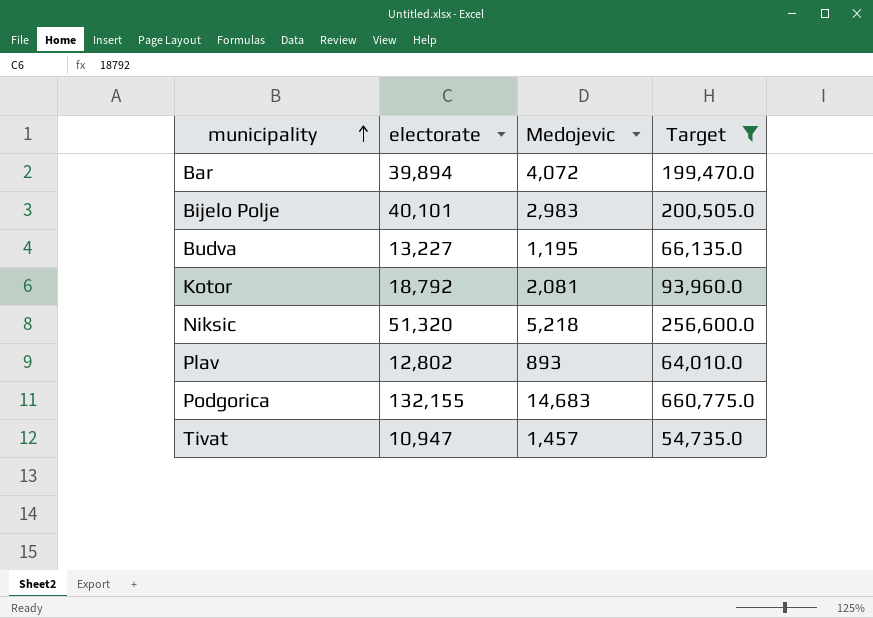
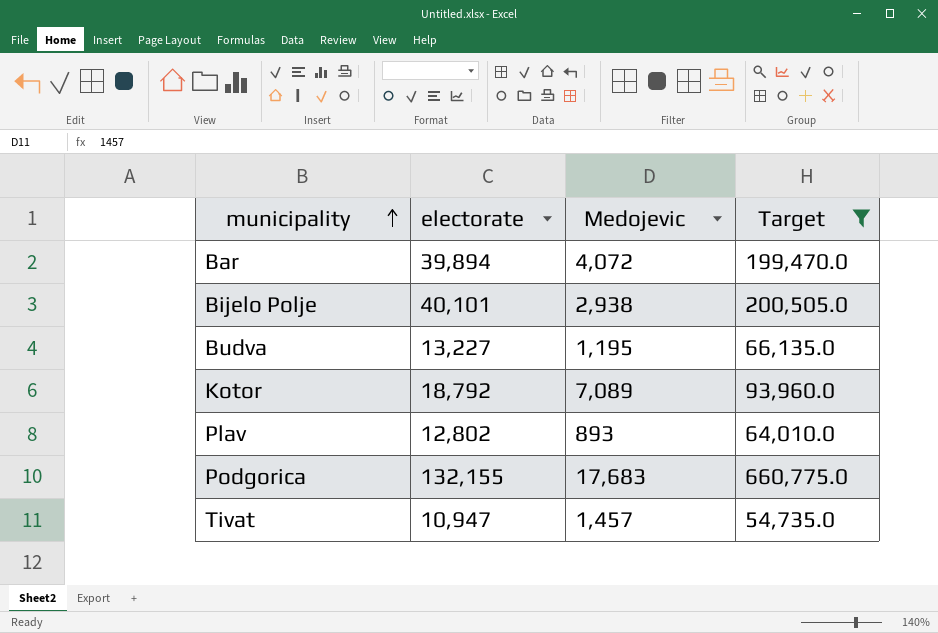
row Niksic: 51,320 | 5,218 | 256,600.0 -> none
Bijelo Polje | Medojevic: 2,983 -> 2,938
Kotor | Medojevic: 2,081 -> 7,089
Podgorica | Medojevic: 14,683 -> 17,683

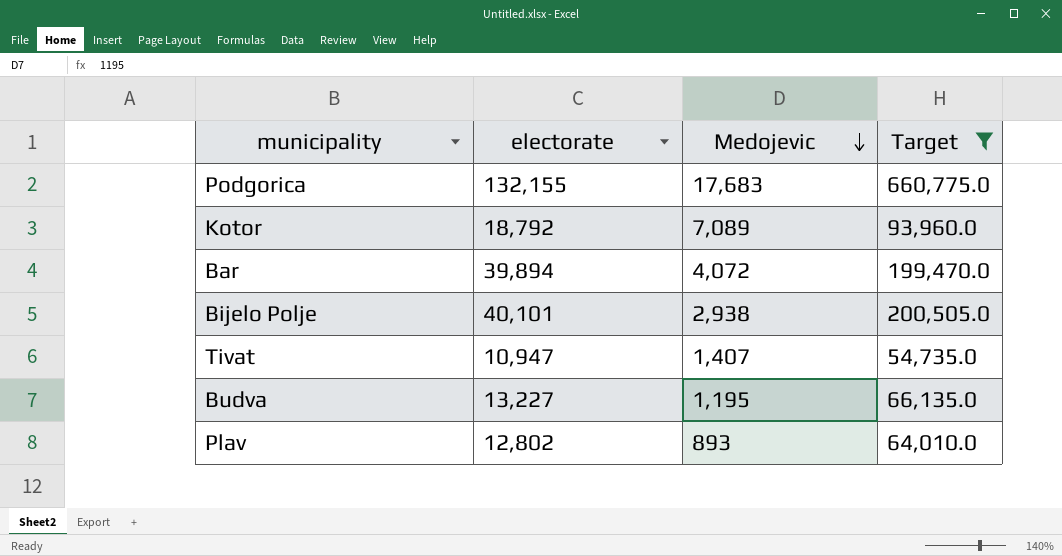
row order: municipality ascending -> Medojevic descending
Tivat | Medojevic: 1,457 -> 1,407

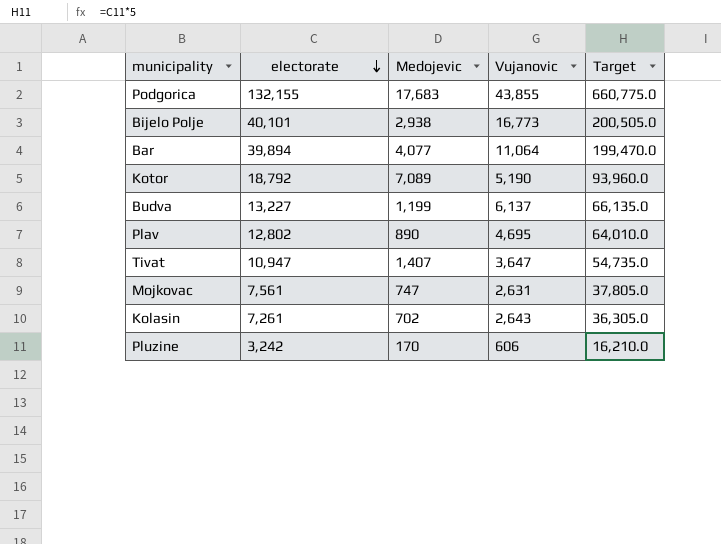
filter: Target >= 54,735.0 -> none
row order: Medojevic descending -> electorate descending
column Vujanovic | position: none -> 4
Bar | Medojevic: 4,072 -> 4,077
Budva | Medojevic: 1,195 -> 1,199
Plav | Medojevic: 893 -> 890

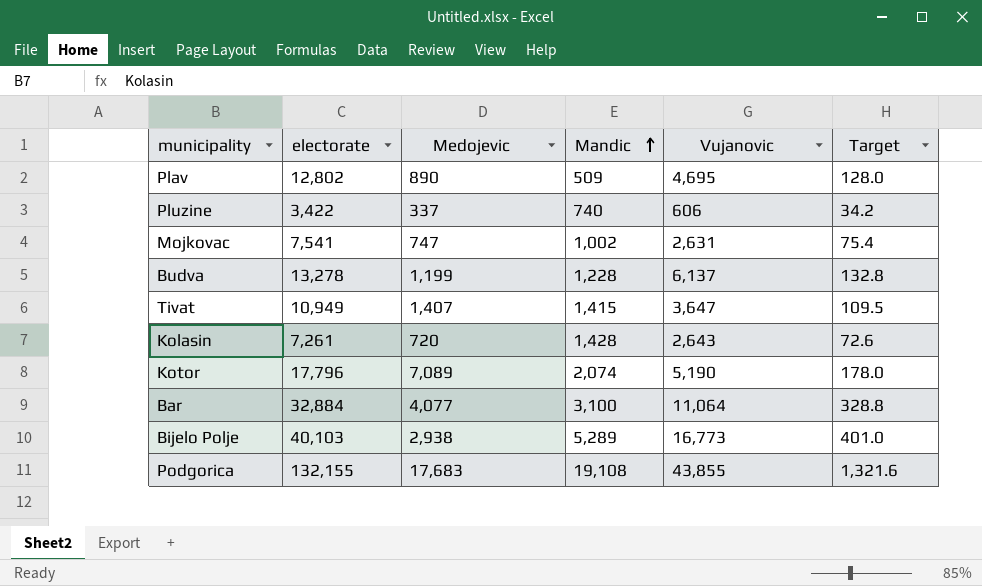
row order: electorate descending -> Mandic ascending
column Mandic | position: none -> 4
column Target | formula: [electorate] * 5 -> [electorate] * 0.01
Pluzine | electorate: 3,242 -> 3,422
Pluzine | Medojevic: 170 -> 337
Mojkovac | electorate: 7,561 -> 7,541
Budva | electorate: 13,227 -> 13,278
Tivat | electorate: 10,947 -> 10,949
Kolasin | Medojevic: 702 -> 720
Kotor | electorate: 18,792 -> 17,796
Bar | electorate: 39,894 -> 32,884
Bijelo Polje | electorate: 40,101 -> 40,103

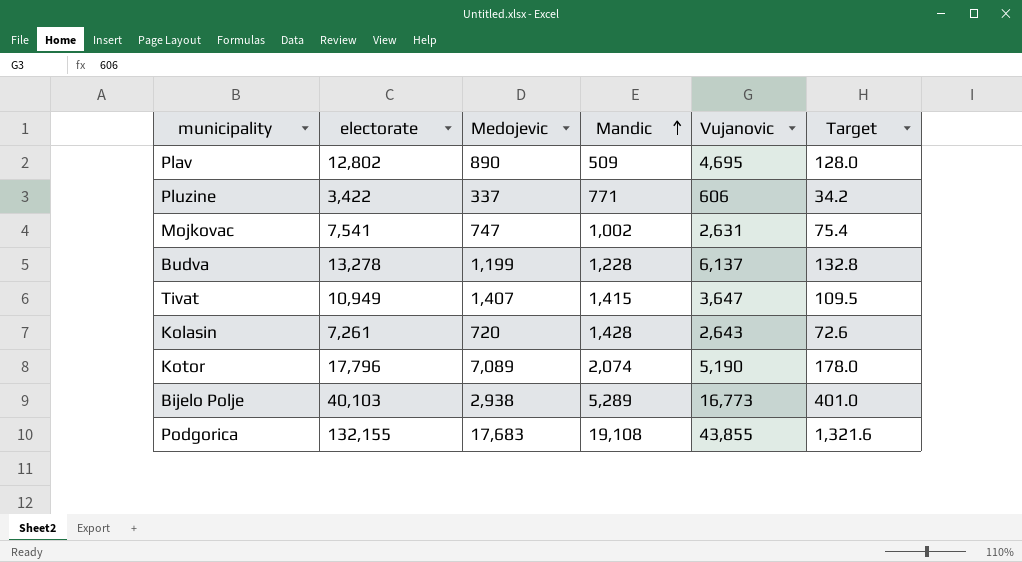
row Bar: 32,884 | 4,077 | 3,100 | 11,064 | 328.8 -> none
Pluzine | Mandic: 740 -> 771

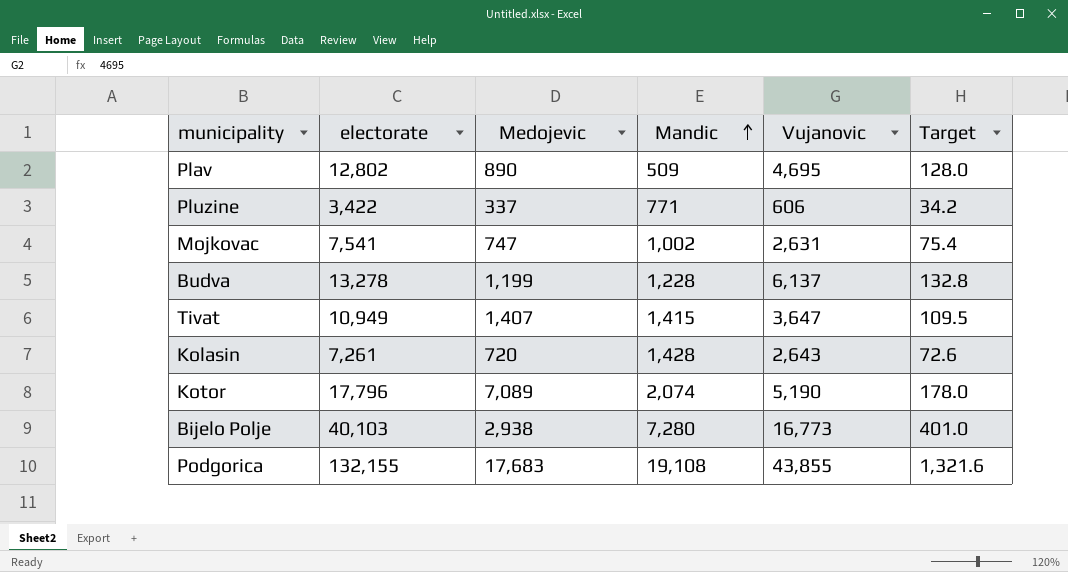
Bijelo Polje | Mandic: 5,289 -> 7,280

